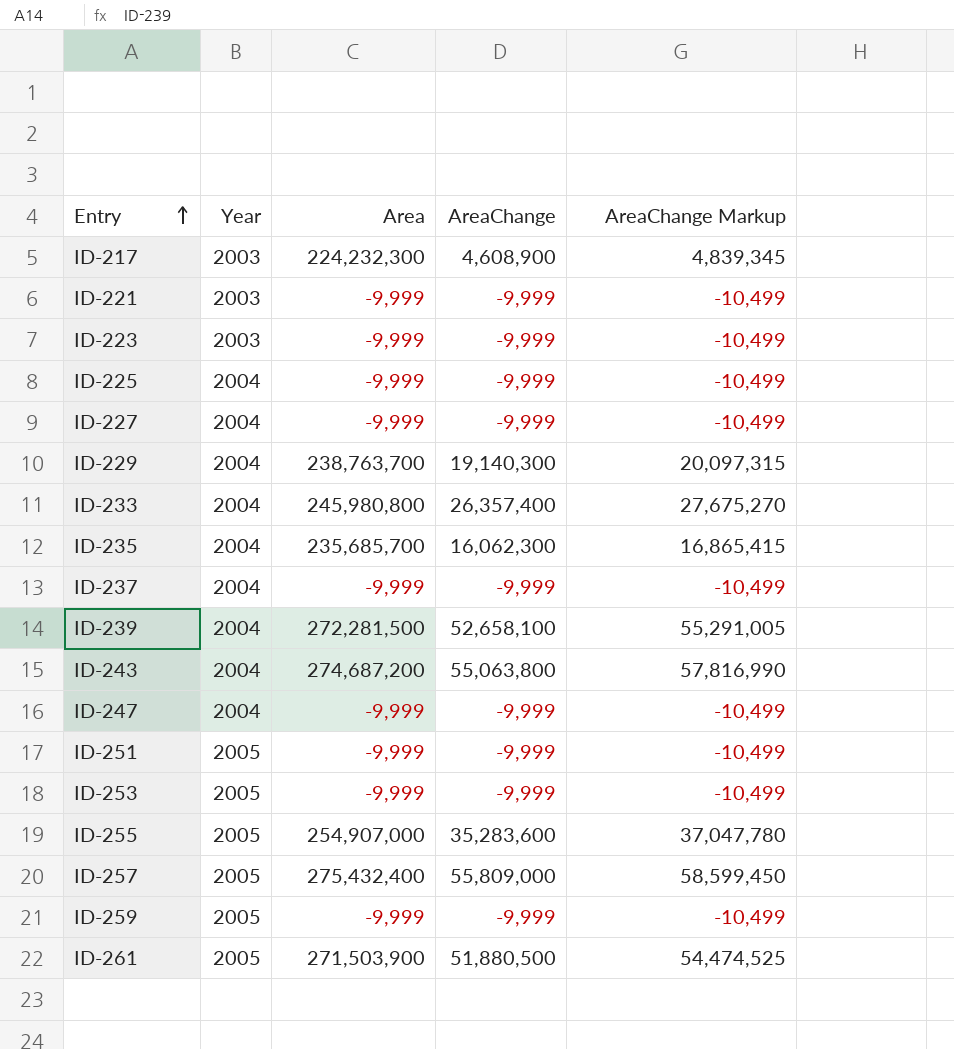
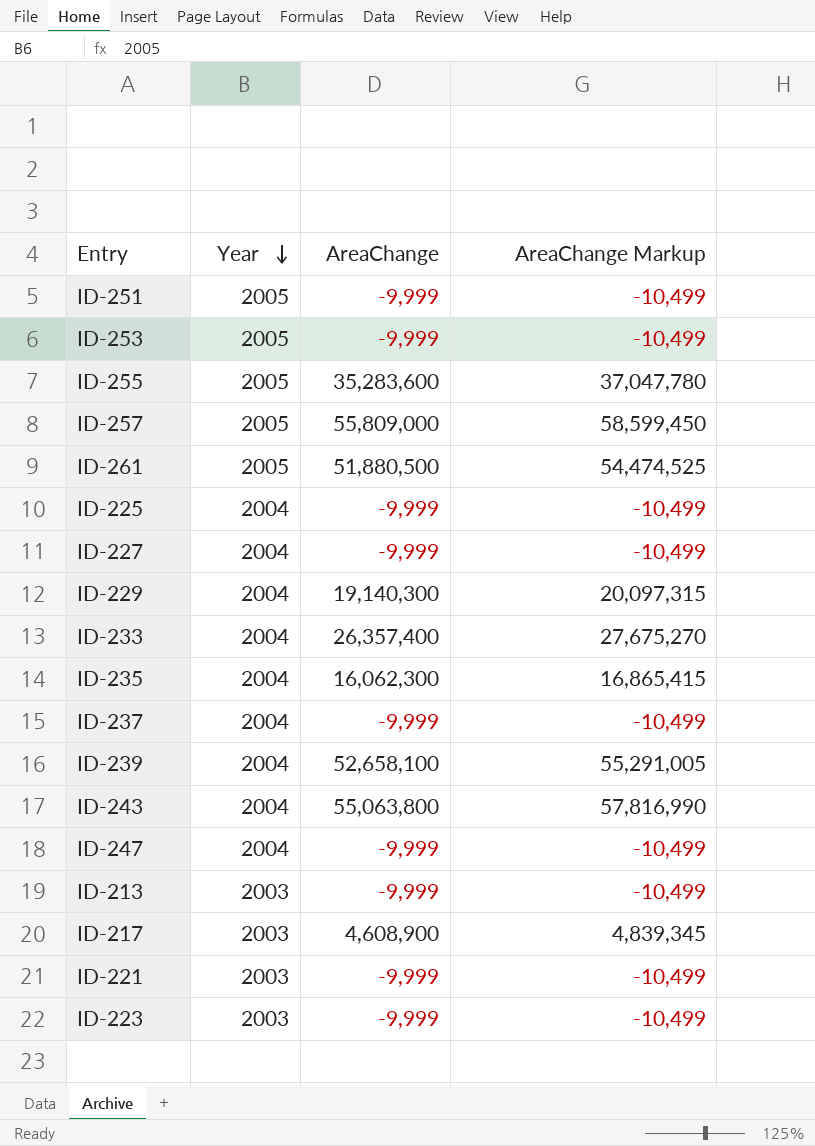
row order: Entry ascending -> Year descending
column Area | position: 3 -> none
row ID-259: 2005 | -9,999 | -9,999 | -10,499 -> none
row ID-213: none -> 2003 | -9,999 | -10,499

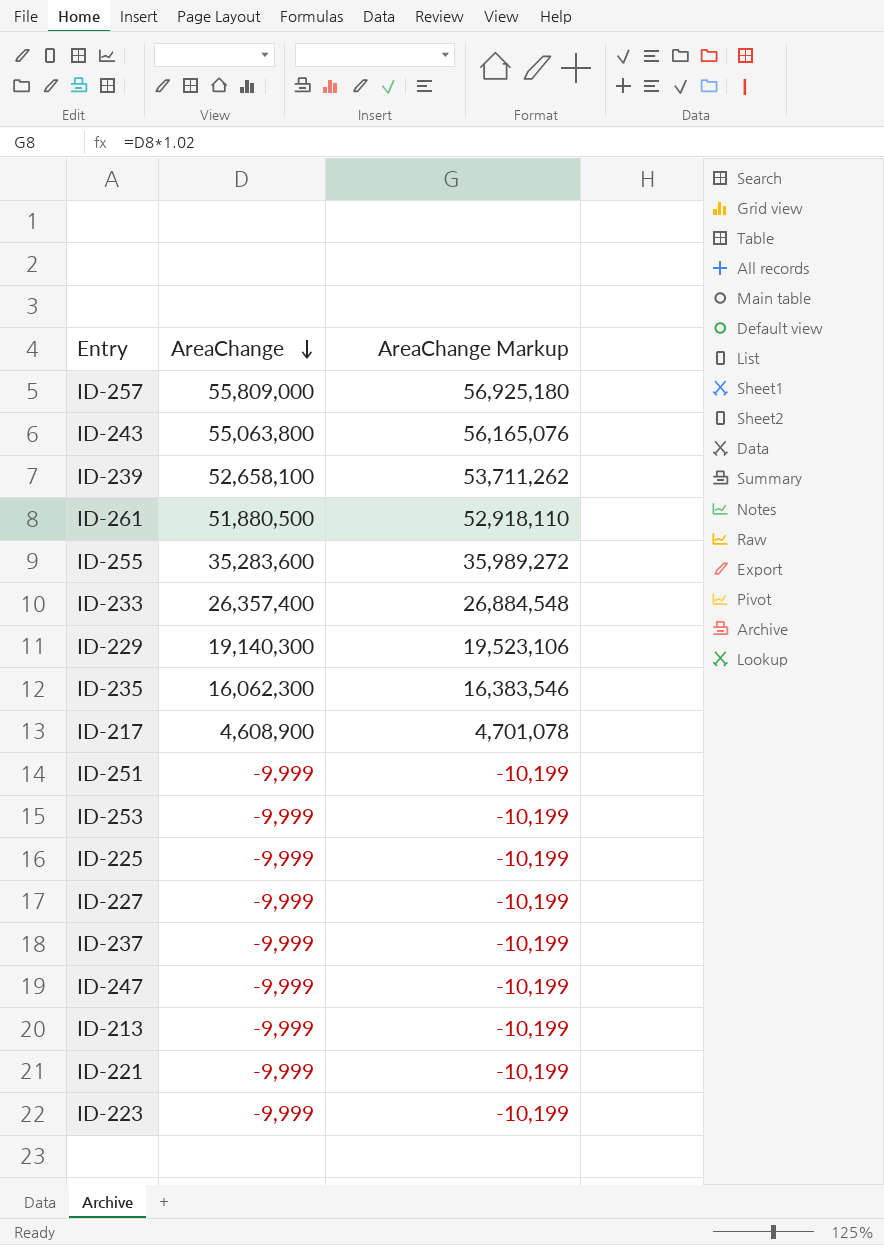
row order: Year descending -> AreaChange descending
column Year | position: 2 -> none
column AreaChange Markup | formula: [AreaChange] * 1.05 -> [AreaChange] * 1.02

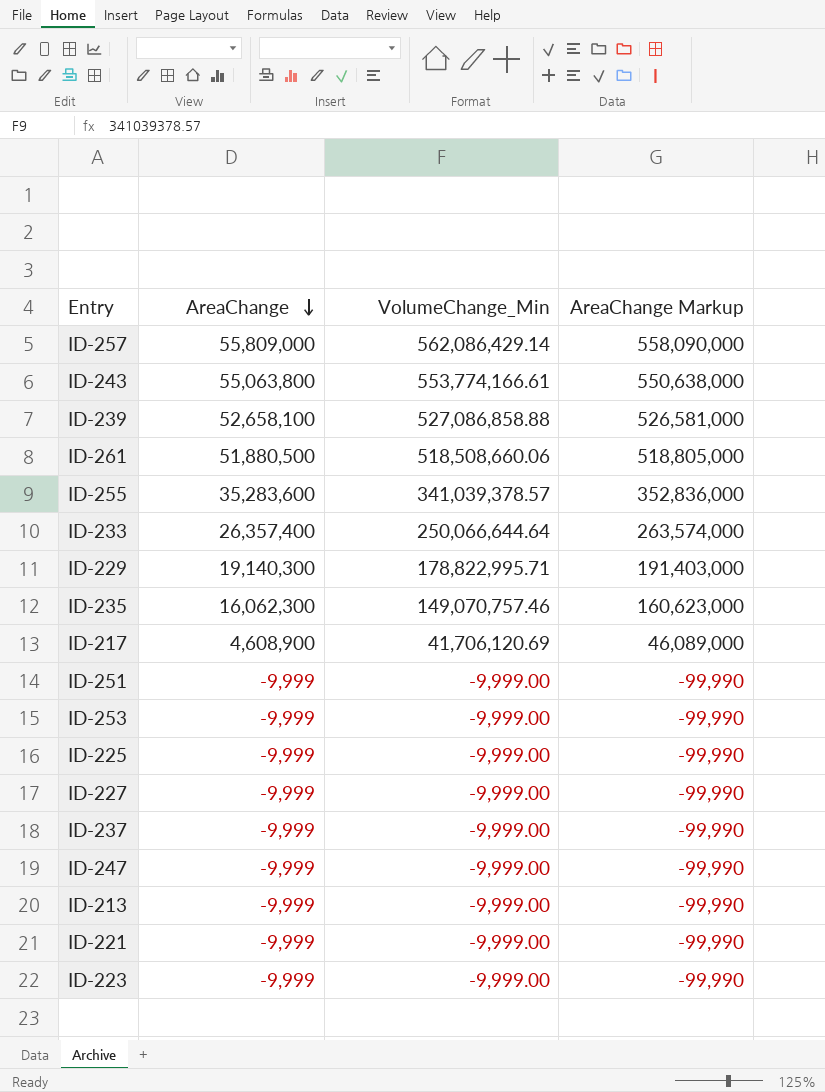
column VolumeChange_Min | position: none -> 3
column AreaChange Markup | formula: [AreaChange] * 1.02 -> [AreaChange] * 10

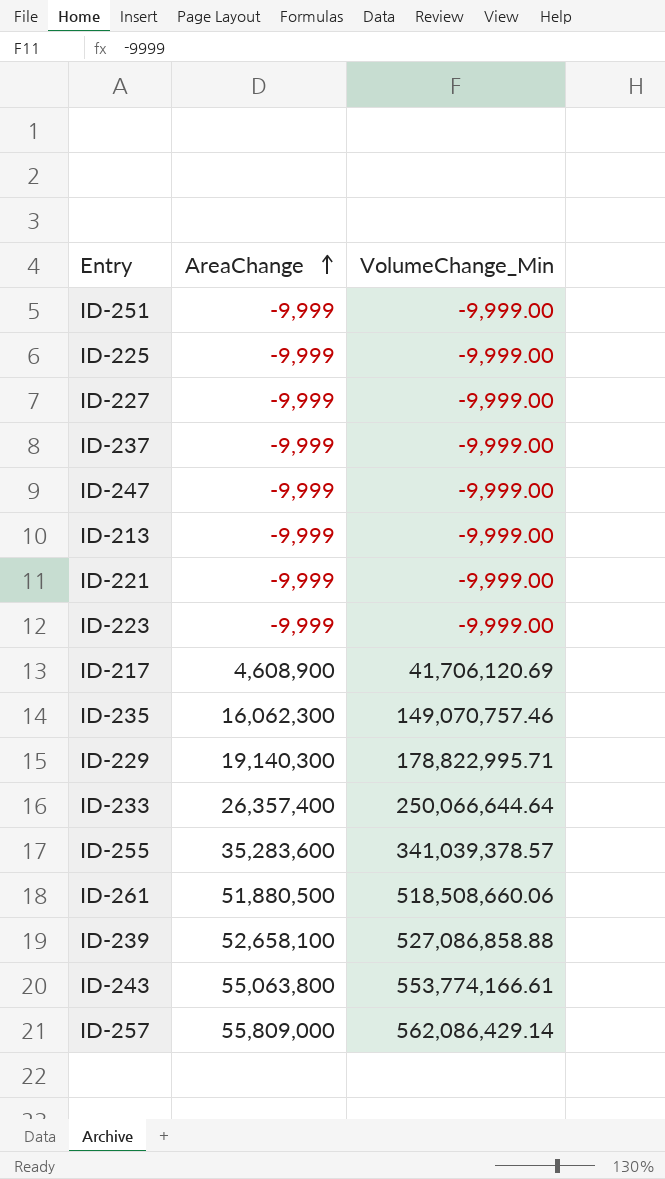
row order: AreaChange descending -> AreaChange ascending
column AreaChange Markup | formula: [AreaChange] * 10 -> none
row ID-253: -9,999 | -9,999.00 | -99,990 -> none

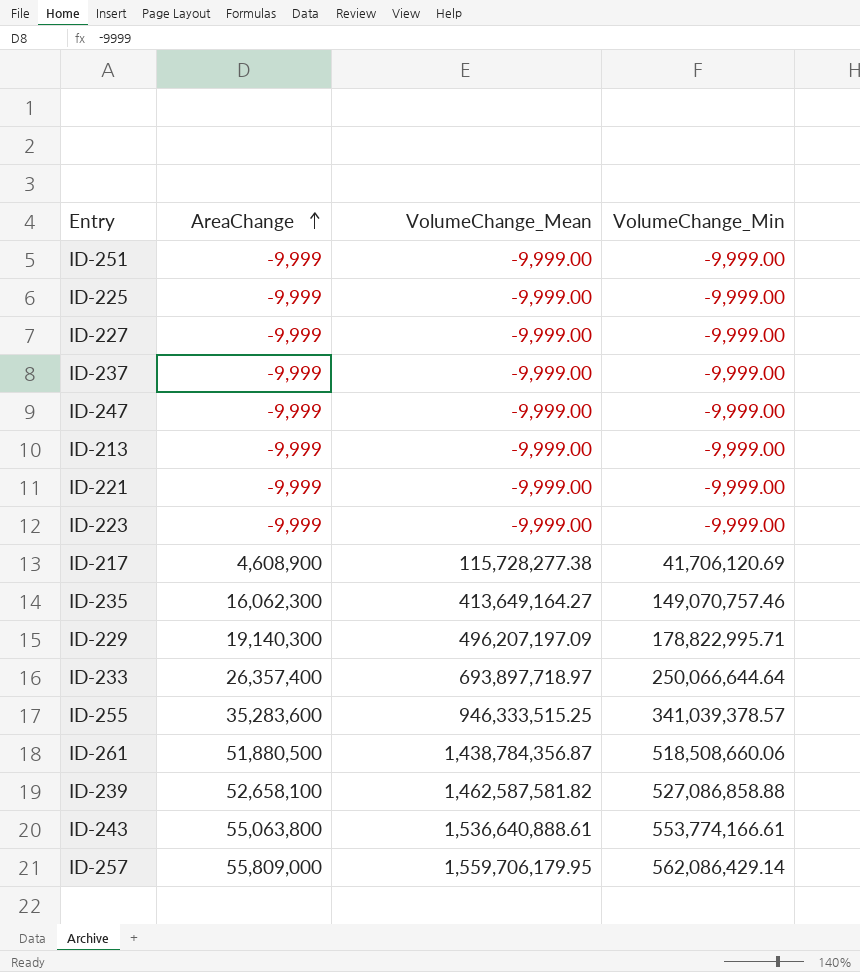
column VolumeChange_Mean | position: none -> 3

